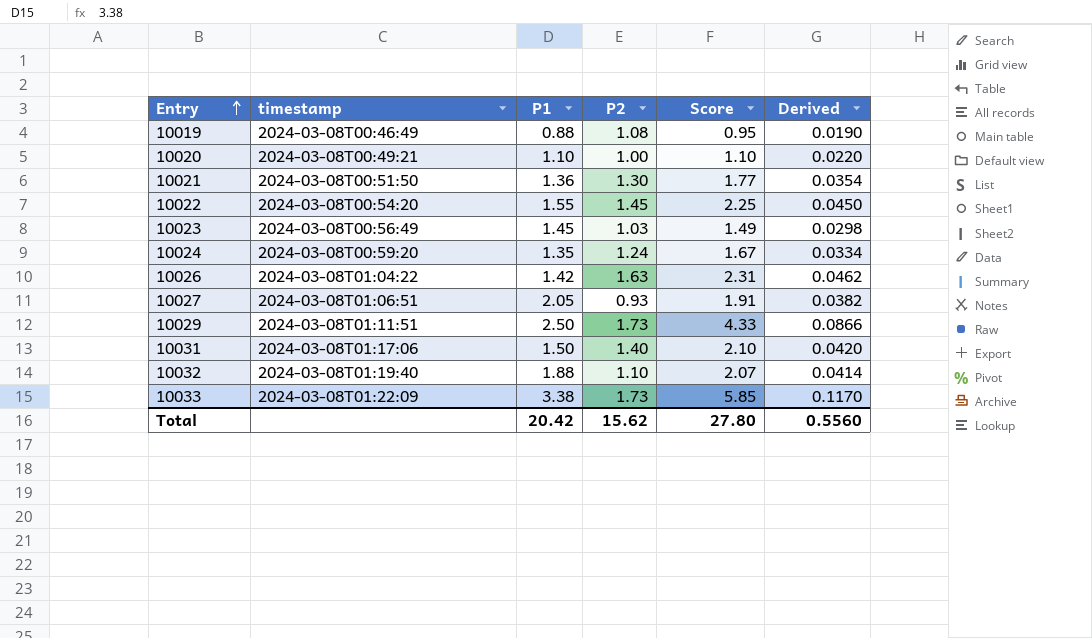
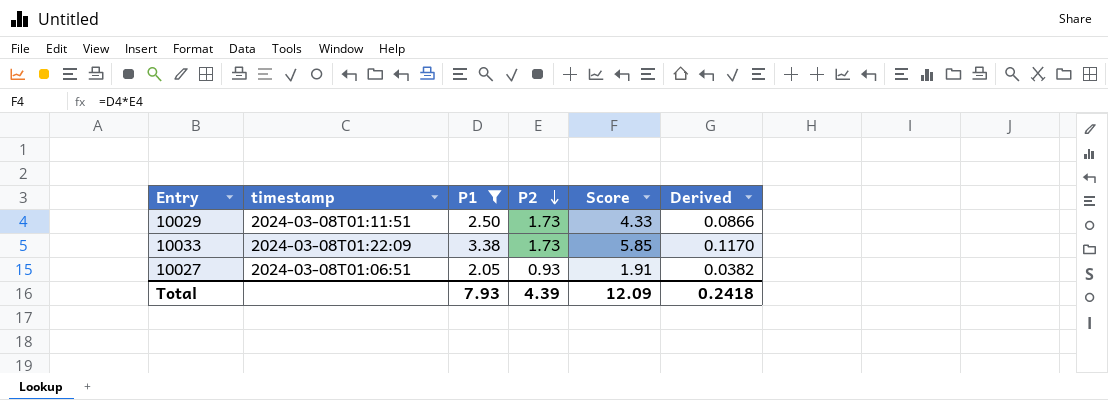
filter: none -> P1 >= 2.05
row order: Entry ascending -> P2 descending
Total | P1: 20.42 -> 7.93
Total | P2: 15.62 -> 4.39
Total | Score: 27.80 -> 12.09
Total | Derived: 0.5560 -> 0.2418

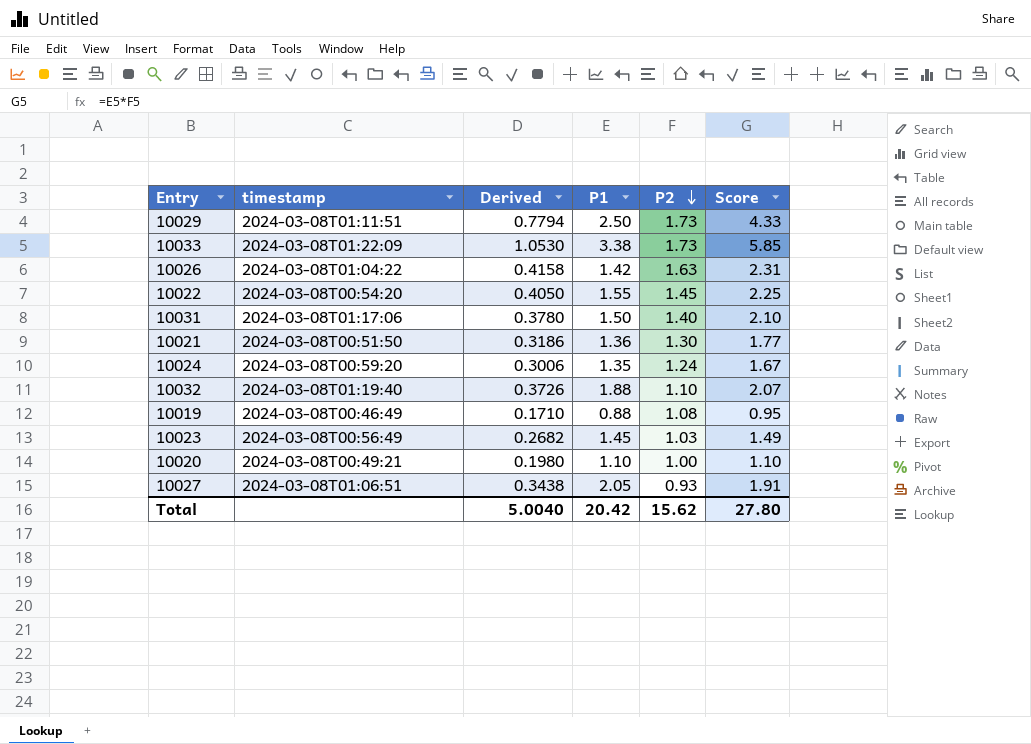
filter: P1 >= 2.05 -> none
column Derived | formula: [Score] * 0.02 -> [Score] * 0.18
column Derived | position: 6 -> 3
Total | Derived: 0.2418 -> 5.0040
Total | P1: 7.93 -> 20.42
Total | P2: 4.39 -> 15.62
Total | Score: 12.09 -> 27.80

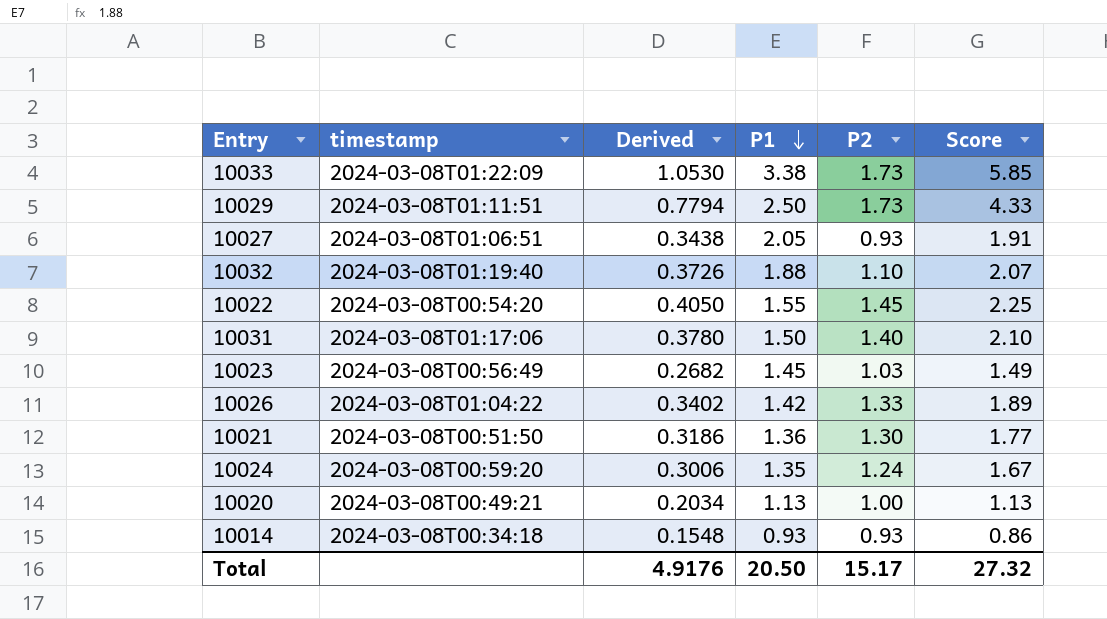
row order: P2 descending -> P1 descending
row 10019: 2024-03-08T00:46:49 | 0.1710 | 0.88 | 1.08 | 0.95 -> none
10026 | Derived: 0.4158 -> 0.3402
10026 | P2: 1.63 -> 1.33
10026 | Score: 2.31 -> 1.89
10020 | Derived: 0.1980 -> 0.2034
10020 | P1: 1.10 -> 1.13
10020 | Score: 1.10 -> 1.13
row 10014: none -> 2024-03-08T00:34:18 | 0.1548 | 0.93 | 0.93 | 0.86
Total | Derived: 5.0040 -> 4.9176
Total | P1: 20.42 -> 20.50
Total | P2: 15.62 -> 15.17
Total | Score: 27.80 -> 27.32

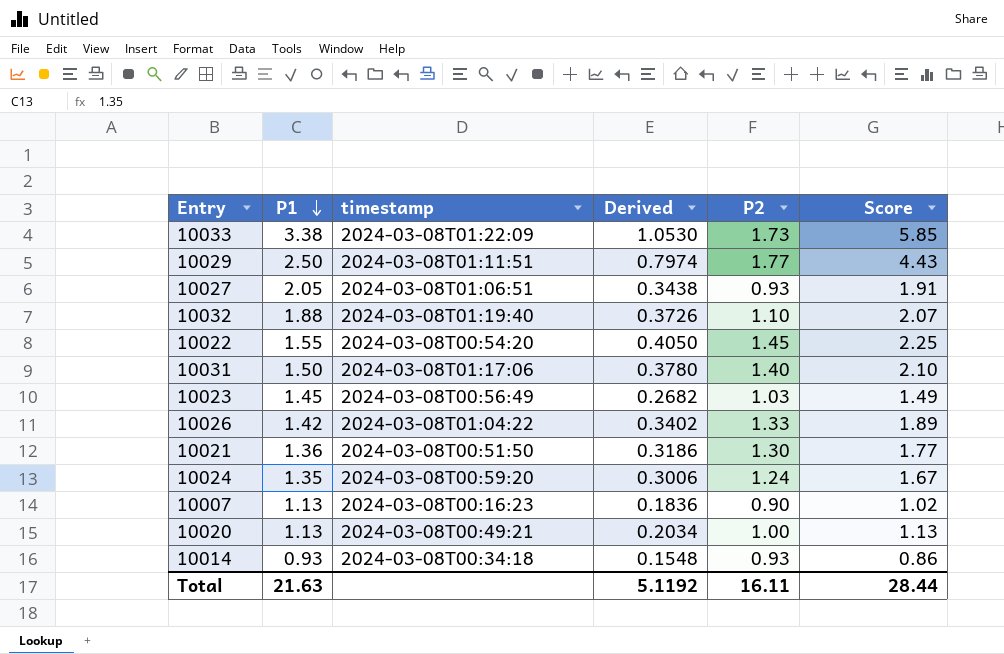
column P1 | position: 4 -> 2
10029 | Derived: 0.7794 -> 0.7974
10029 | P2: 1.73 -> 1.77
10029 | Score: 4.33 -> 4.43
row 10007: none -> 1.13 | 2024-03-08T00:16:23 | 0.1836 | 0.90 | 1.02
Total | P1: 20.50 -> 21.63
Total | Derived: 4.9176 -> 5.1192
Total | P2: 15.17 -> 16.11
Total | Score: 27.32 -> 28.44

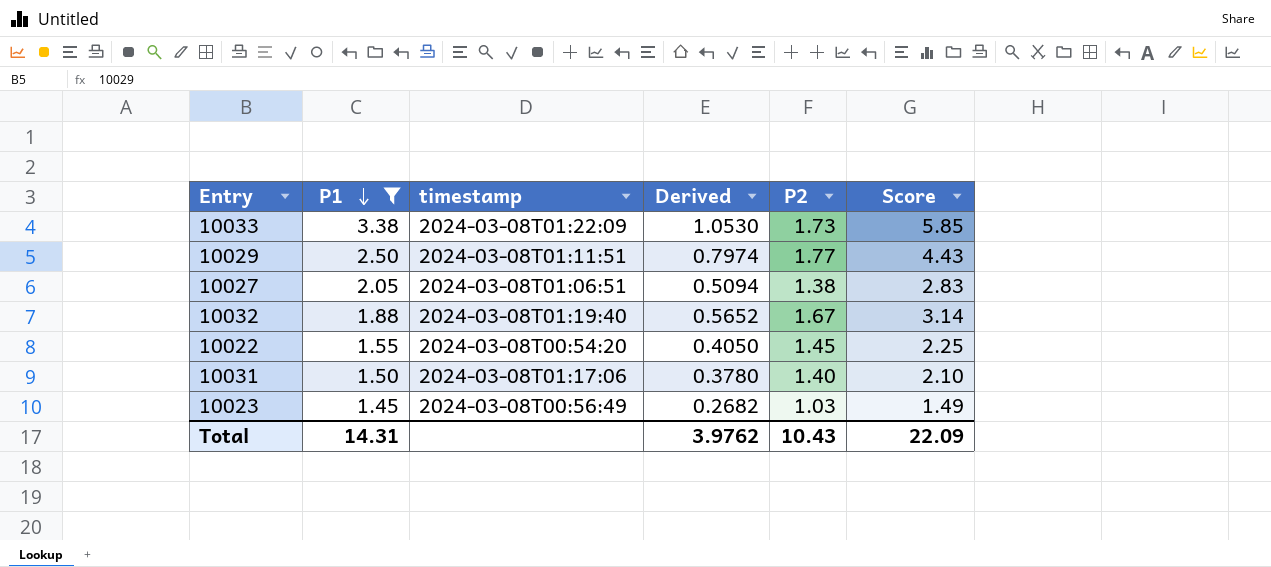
filter: none -> P1 >= 1.45
10027 | Derived: 0.3438 -> 0.5094
10027 | P2: 0.93 -> 1.38
10027 | Score: 1.91 -> 2.83
10032 | Derived: 0.3726 -> 0.5652
10032 | P2: 1.10 -> 1.67
10032 | Score: 2.07 -> 3.14
Total | P1: 21.63 -> 14.31
Total | Derived: 5.1192 -> 3.9762
Total | P2: 16.11 -> 10.43
Total | Score: 28.44 -> 22.09

